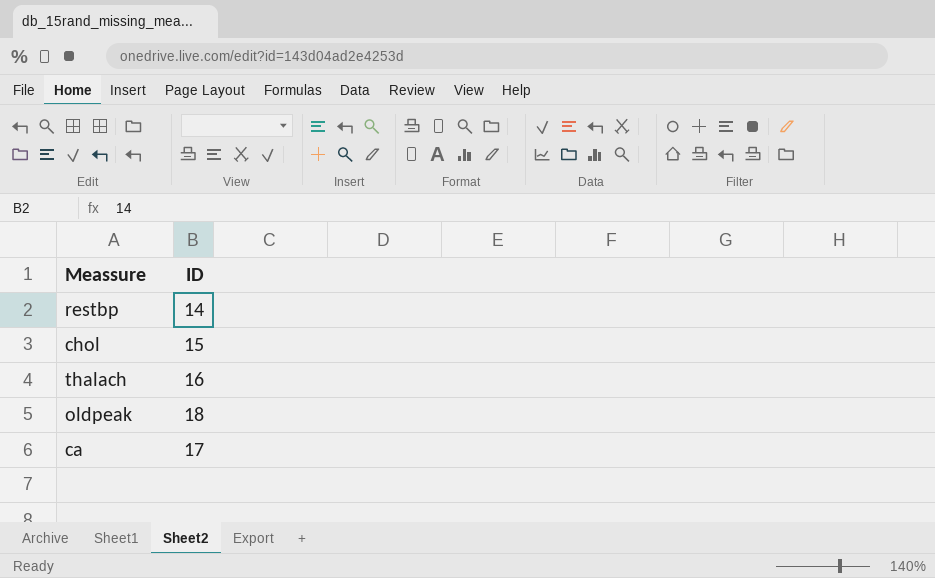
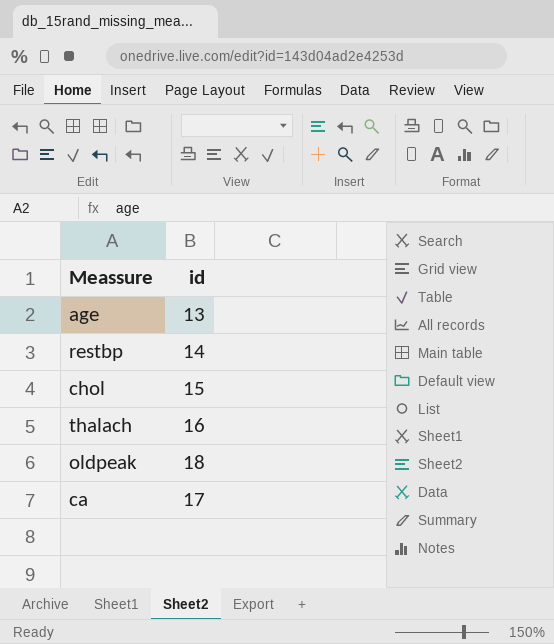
column name: ID -> id
row age: none -> 13

